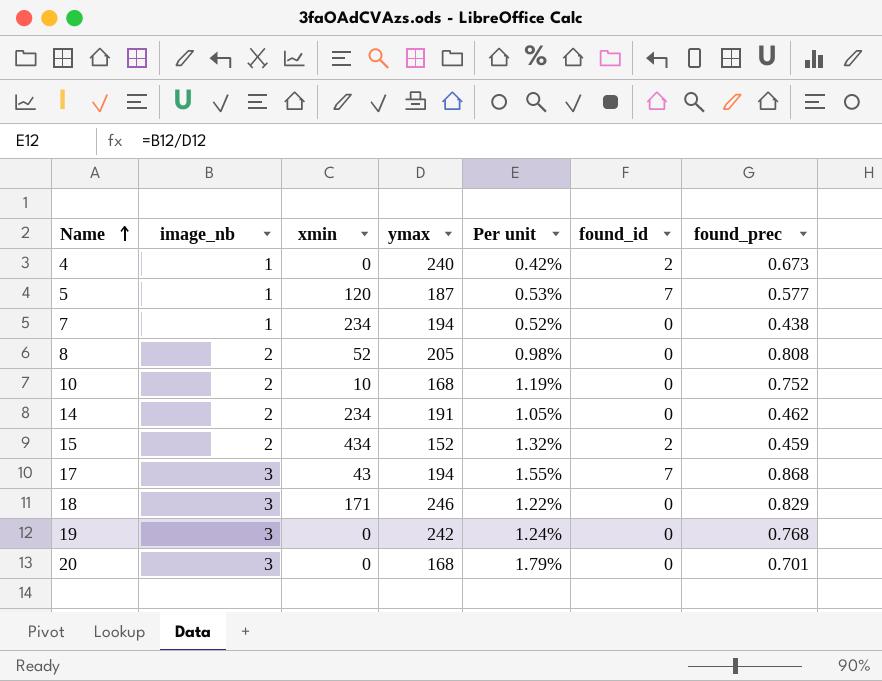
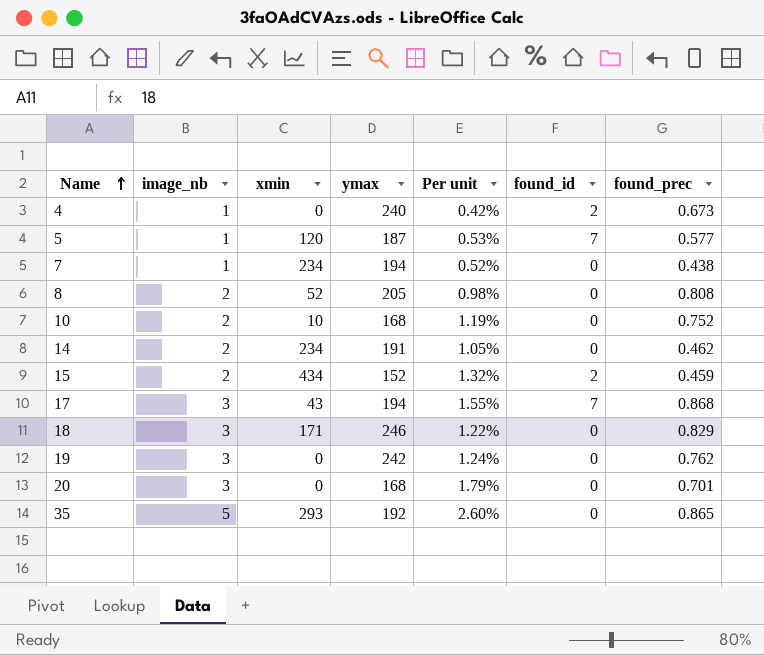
19 | found_prec: 0.768 -> 0.762
row 35: none -> 5 | 293 | 192 | 2.60% | 0 | 0.865

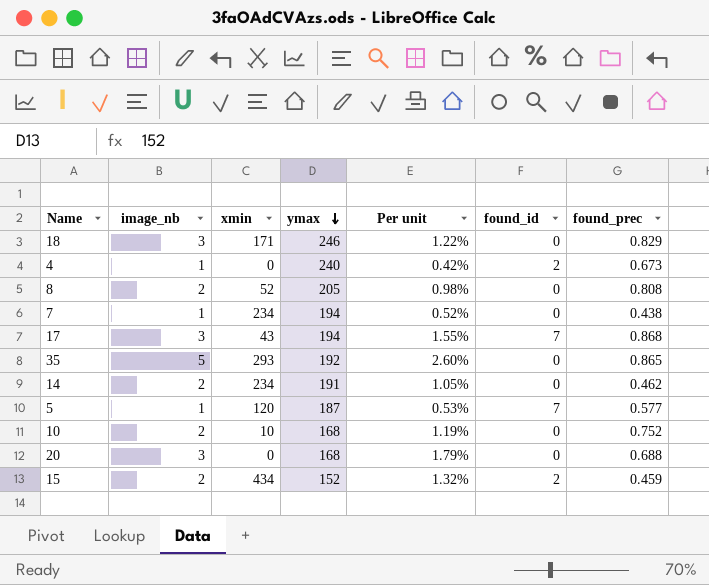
row order: Name ascending -> ymax descending
row 19: 3 | 0 | 242 | 1.24% | 0 | 0.762 -> none
20 | found_prec: 0.701 -> 0.688

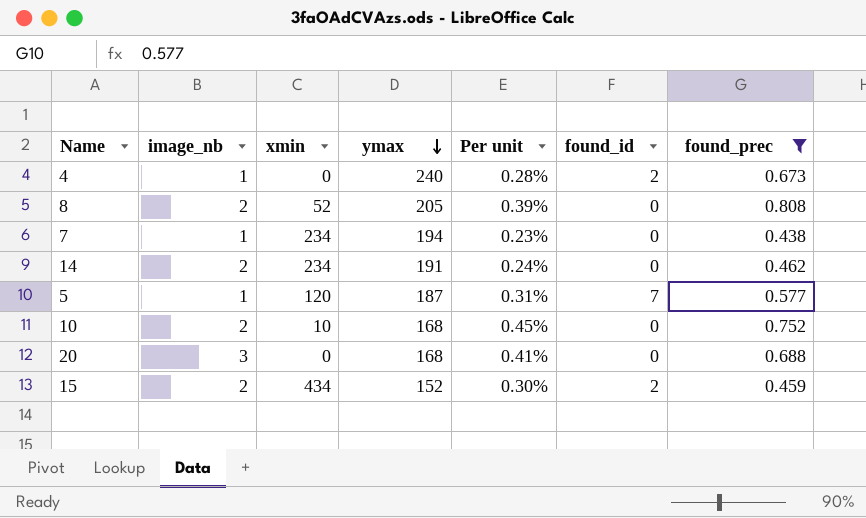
filter: none -> found_prec <= 0.808
column Per unit | formula: [image_nb] / [ymax] -> [found_prec] / [ymax]

